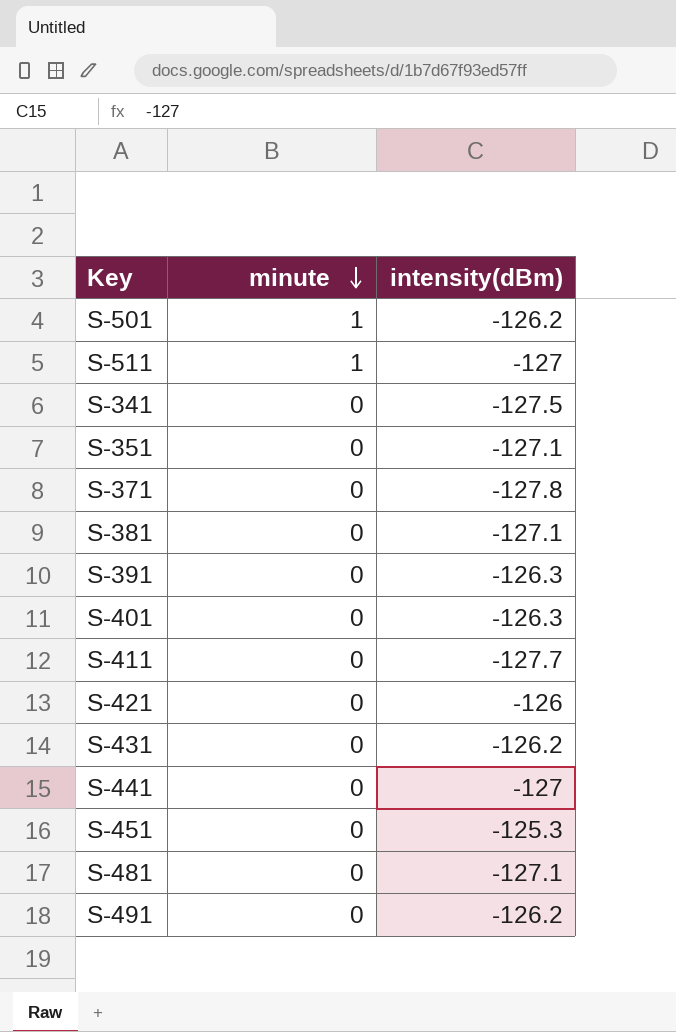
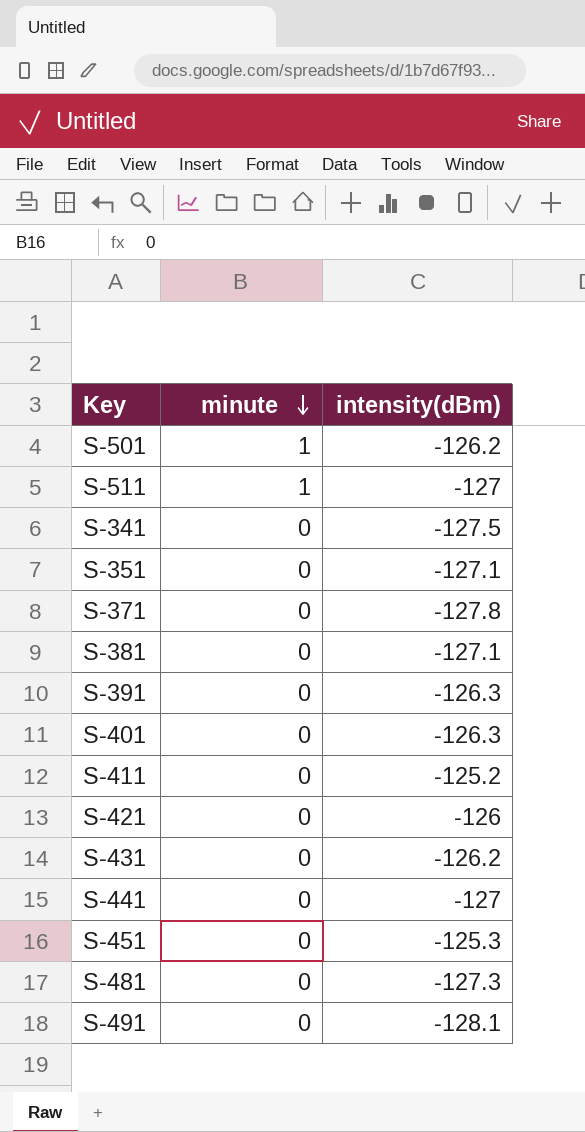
S-411 | intensity(dBm): -127.7 -> -125.2
S-481 | intensity(dBm): -127.1 -> -127.3
S-491 | intensity(dBm): -126.2 -> -128.1

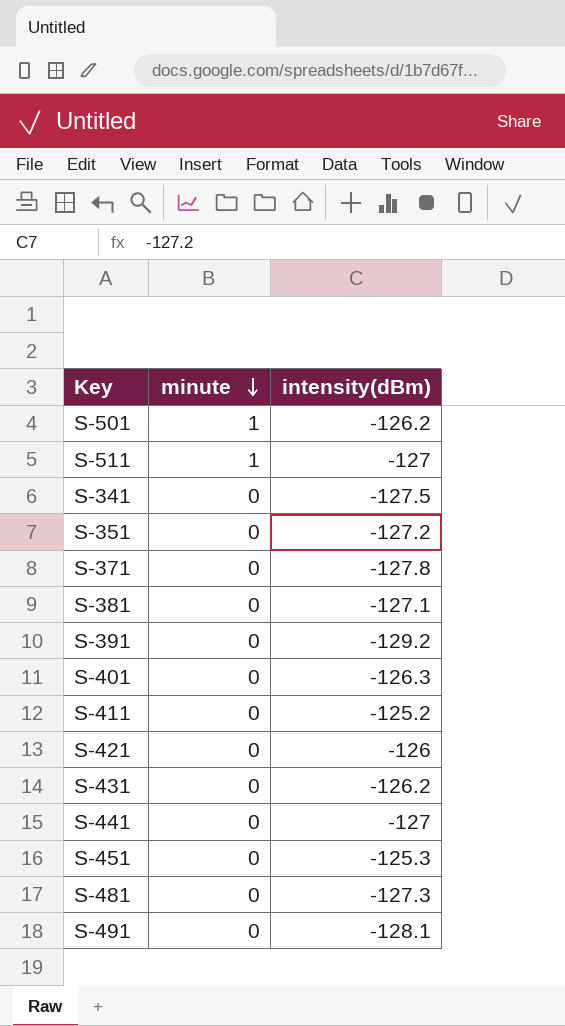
S-351 | intensity(dBm): -127.1 -> -127.2
S-391 | intensity(dBm): -126.3 -> -129.2

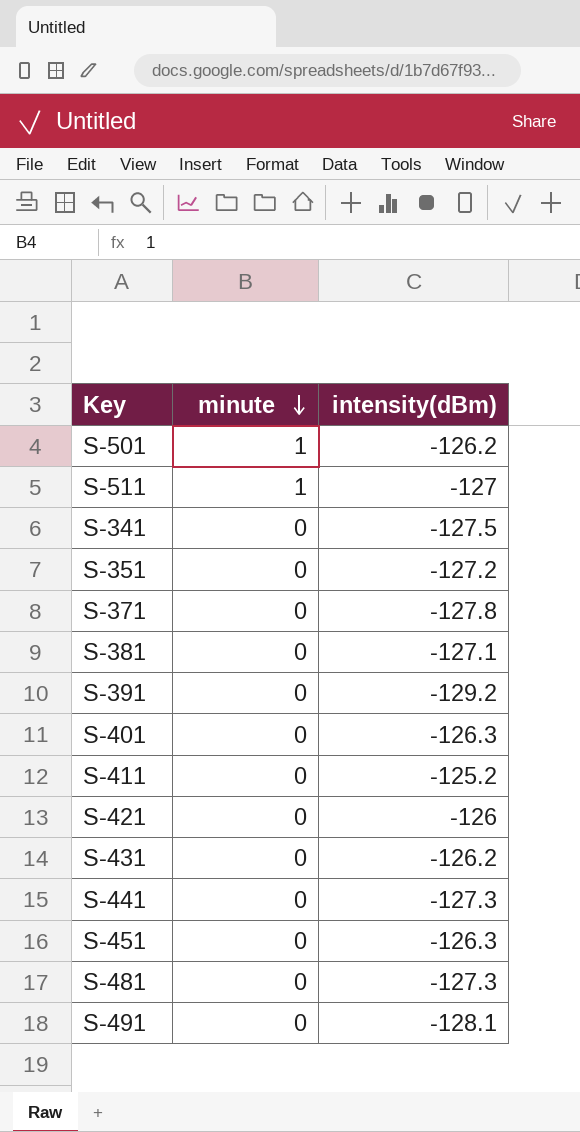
S-441 | intensity(dBm): -127 -> -127.3
S-451 | intensity(dBm): -125.3 -> -126.3

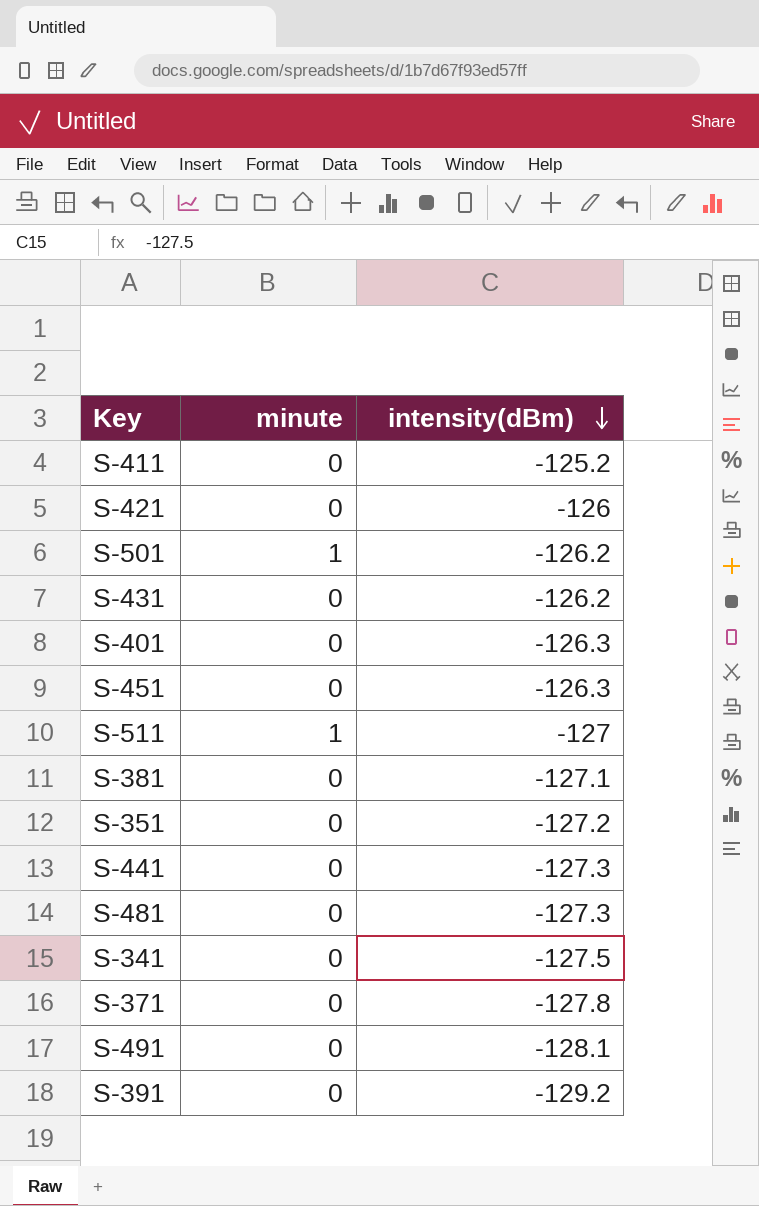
row order: minute descending -> intensity(dBm) descending

